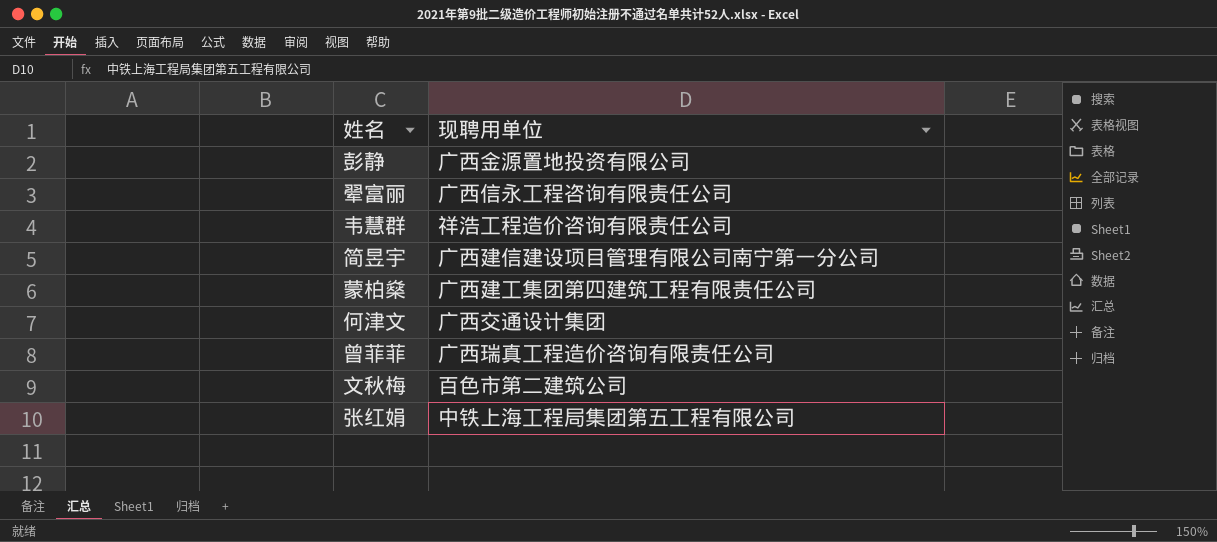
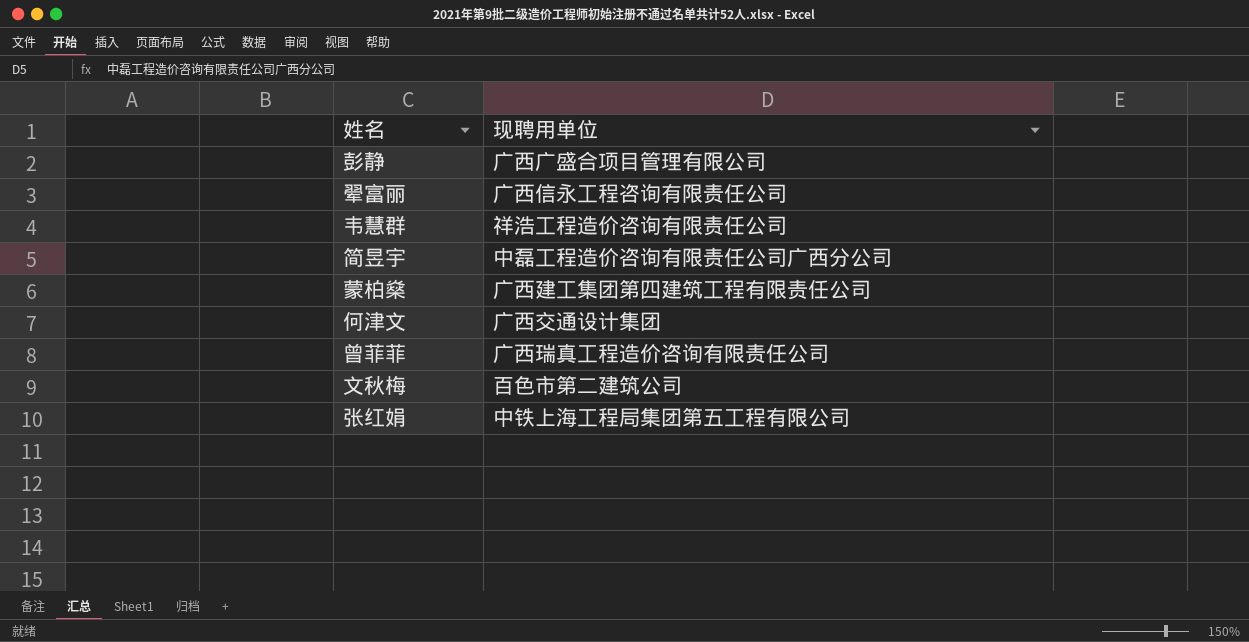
彭静 | 现聘用单位: 广西金源置地投资有限公司 -> 广西广盛合项目管理有限公司
简昱宇 | 现聘用单位: 广西建信建设项目管理有限公司南宁第一分公司 -> 中磊工程造价咨询有限责任公司广西分公司

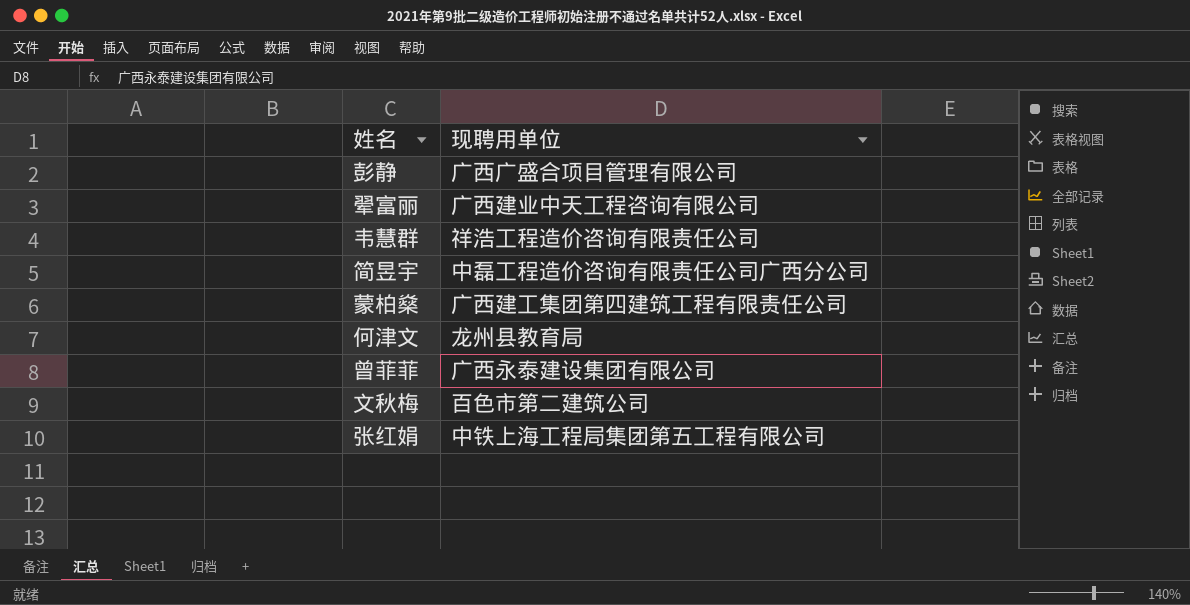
翚富丽 | 现聘用单位: 广西信永工程咨询有限责任公司 -> 广西建业中天工程咨询有限公司
何津文 | 现聘用单位: 广西交通设计集团 -> 龙州县教育局
曾菲菲 | 现聘用单位: 广西瑞真工程造价咨询有限责任公司 -> 广西永泰建设集团有限公司

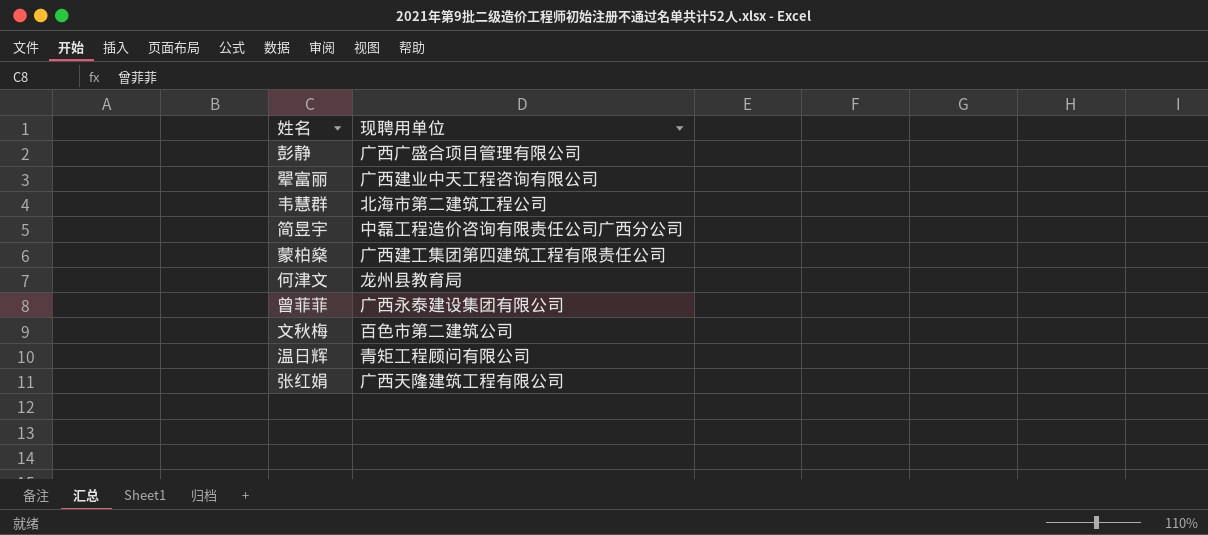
韦慧群 | 现聘用单位: 祥浩工程造价咨询有限责任公司 -> 北海市第二建筑工程公司
row 温日辉: none -> 青矩工程顾问有限公司
张红娟 | 现聘用单位: 中铁上海工程局集团第五工程有限公司 -> 广西天隆建筑工程有限公司

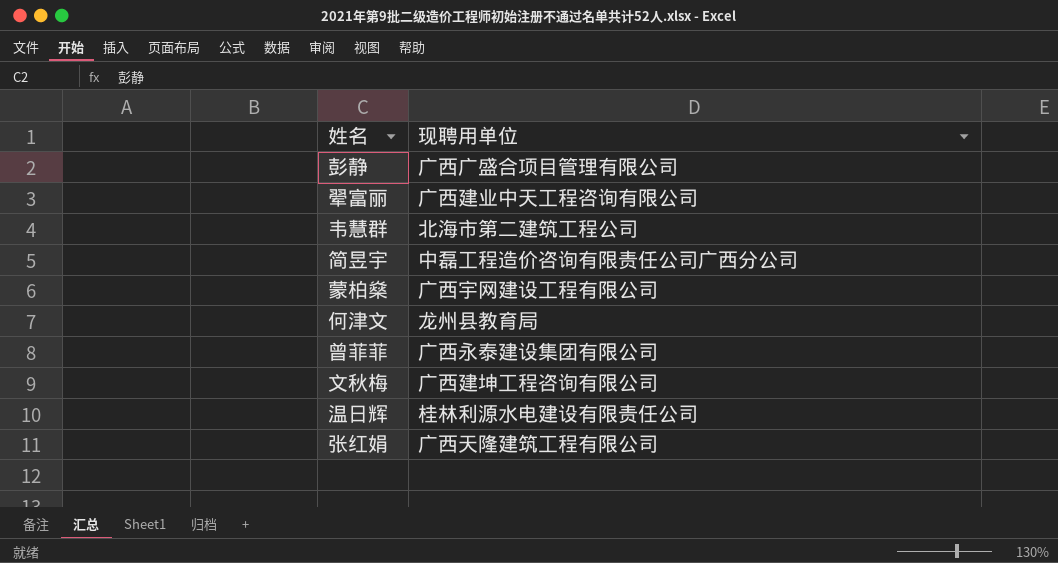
蒙柏燊 | 现聘用单位: 广西建工集团第四建筑工程有限责任公司 -> 广西宇网建设工程有限公司
文秋梅 | 现聘用单位: 百色市第二建筑公司 -> 广西建坤工程咨询有限公司
温日辉 | 现聘用单位: 青矩工程顾问有限公司 -> 桂林利源水电建设有限责任公司

